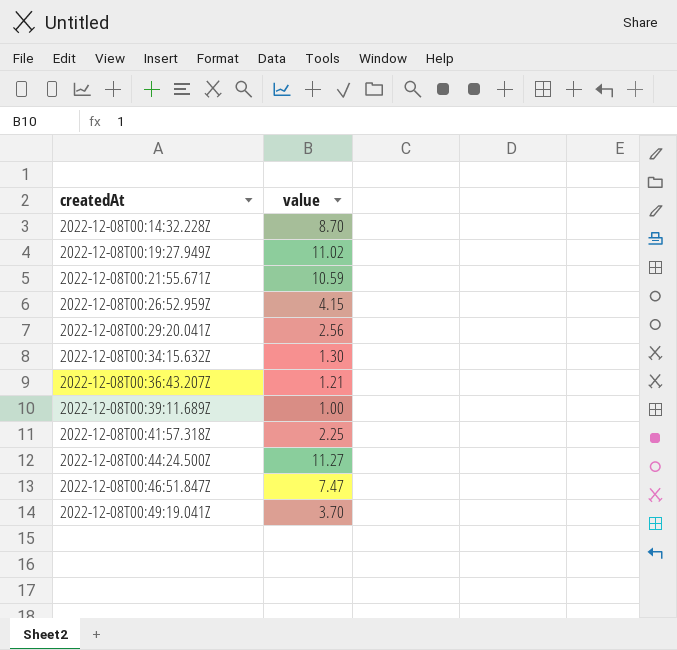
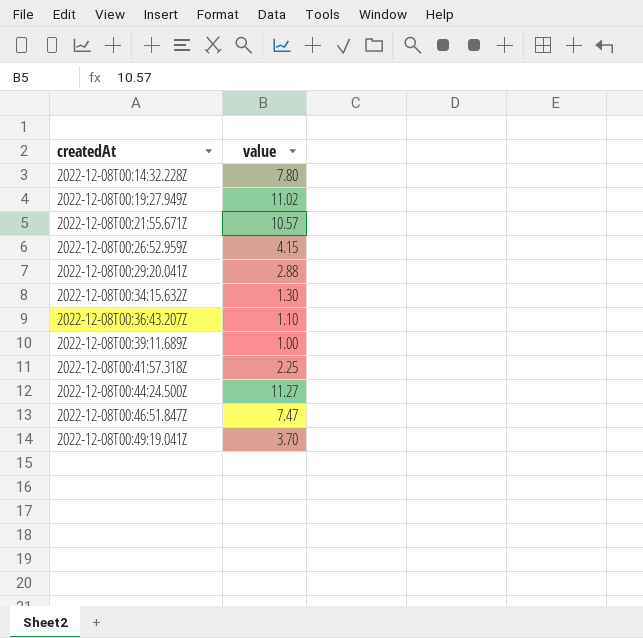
2022-12-08T00:14:32.228Z | value: 8.70 -> 7.80
2022-12-08T00:21:55.671Z | value: 10.59 -> 10.57
2022-12-08T00:29:20.041Z | value: 2.56 -> 2.88
2022-12-08T00:36:43.207Z | value: 1.21 -> 1.10

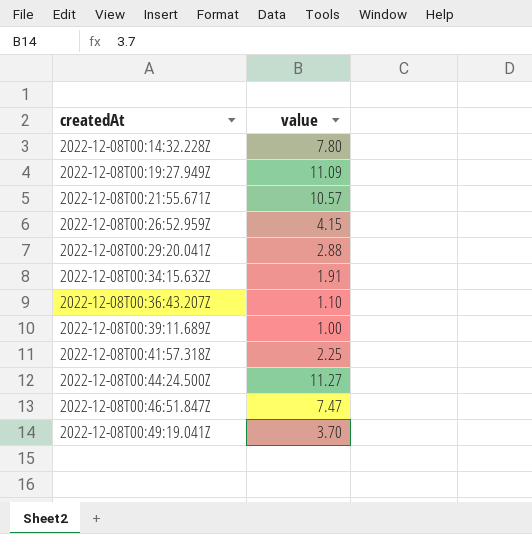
2022-12-08T00:19:27.949Z | value: 11.02 -> 11.09
2022-12-08T00:34:15.632Z | value: 1.30 -> 1.91

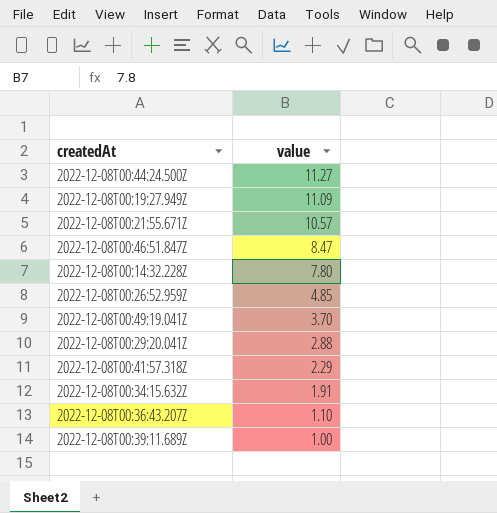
row order: createdAt ascending -> value descending
2022-12-08T00:46:51.847Z | value: 7.47 -> 8.47
2022-12-08T00:26:52.959Z | value: 4.15 -> 4.85
2022-12-08T00:41:57.318Z | value: 2.25 -> 2.29

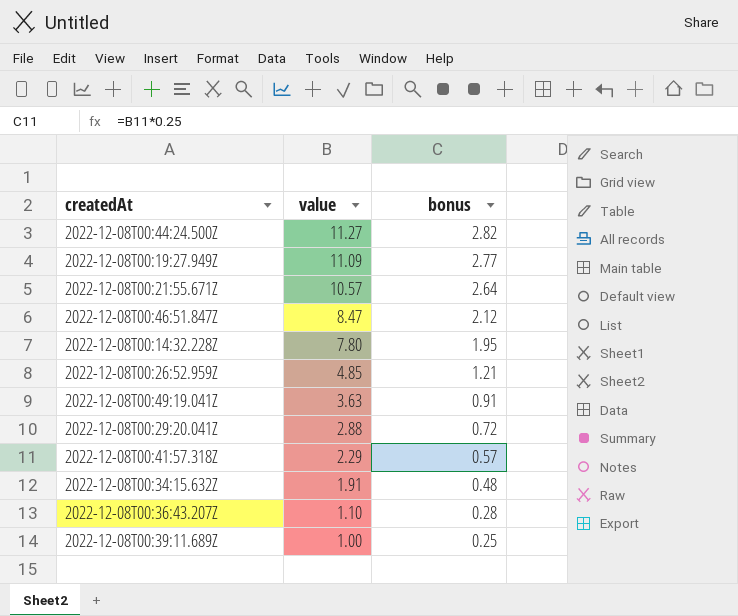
column bonus | formula: none -> [value] * 0.25
2022-12-08T00:49:19.041Z | value: 3.70 -> 3.63

